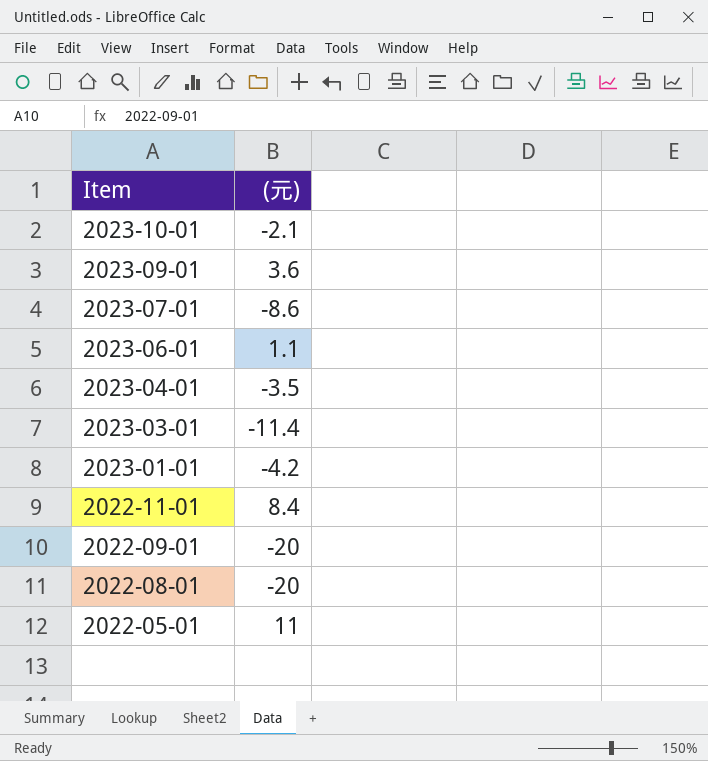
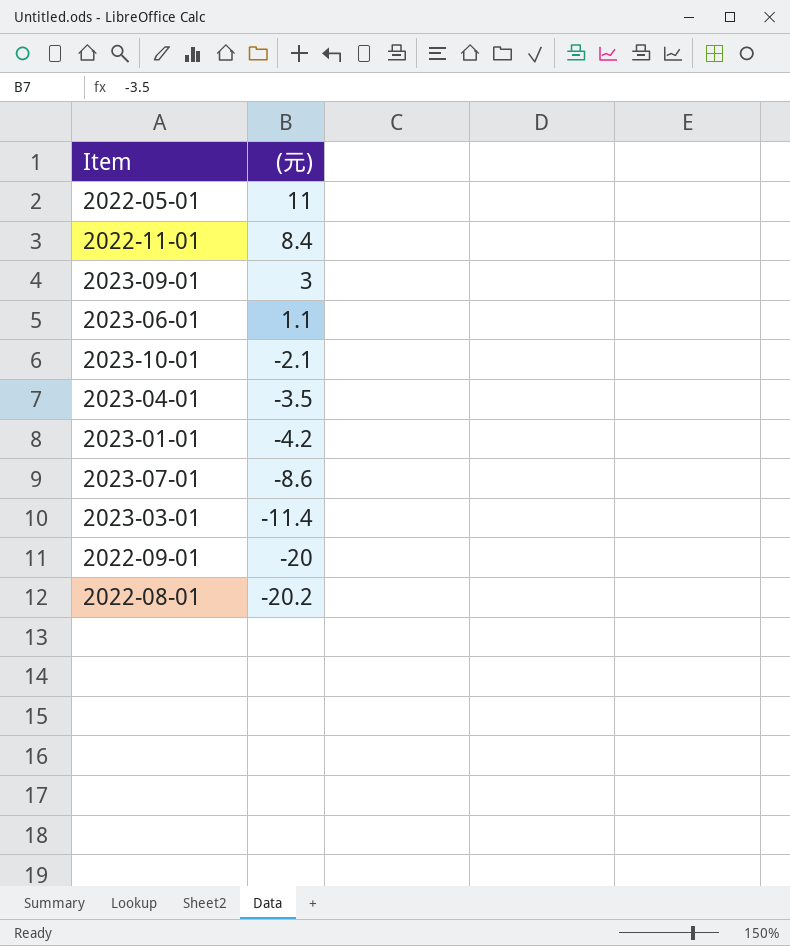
row order: Item descending -> (元) descending
2023-09-01 | (元): 3.6 -> 3
2022-08-01 | (元): -20 -> -20.2

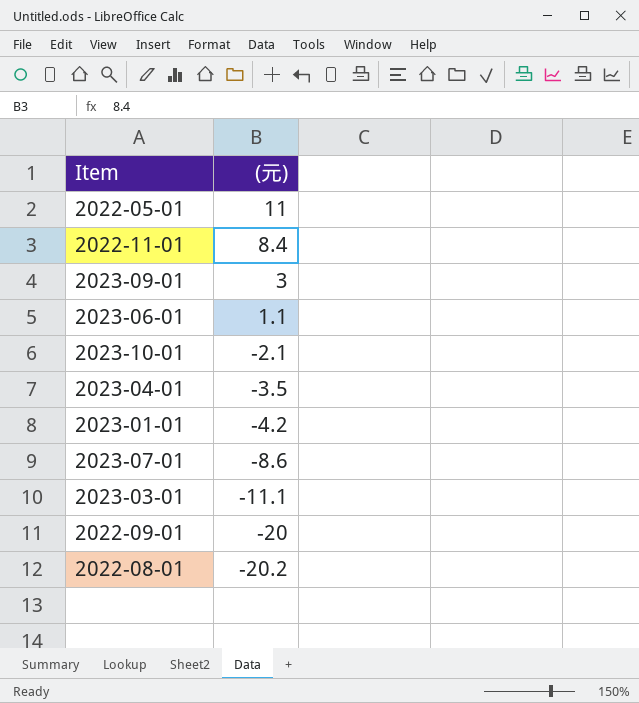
2023-03-01 | (元): -11.4 -> -11.1

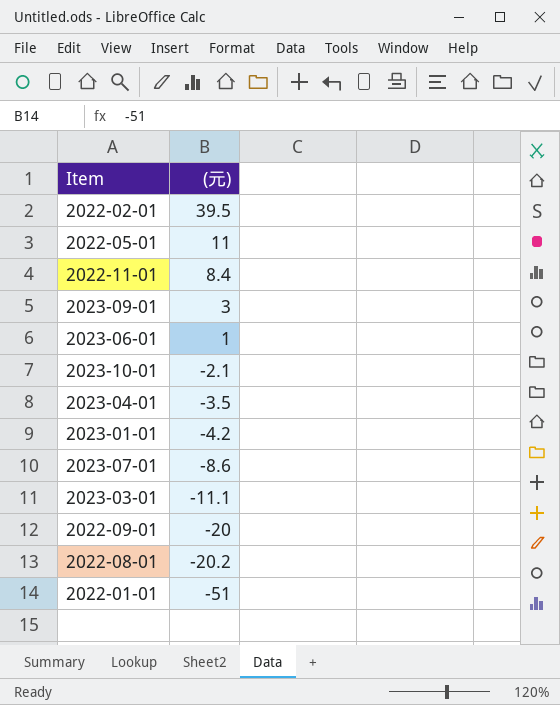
row 2022-02-01: none -> 39.5
2023-06-01 | (元): 1.1 -> 1
row 2022-01-01: none -> -51

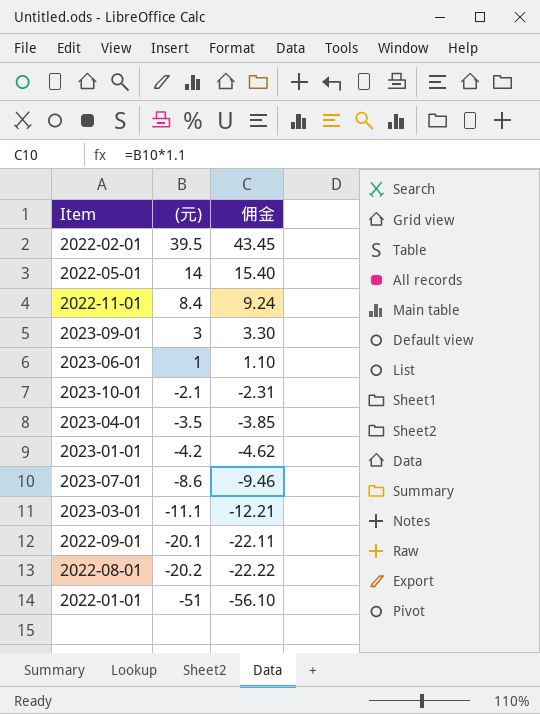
column 佣金 | formula: none -> [(元)] * 1.1
2022-05-01 | (元): 11 -> 14
2022-09-01 | (元): -20 -> -20.1

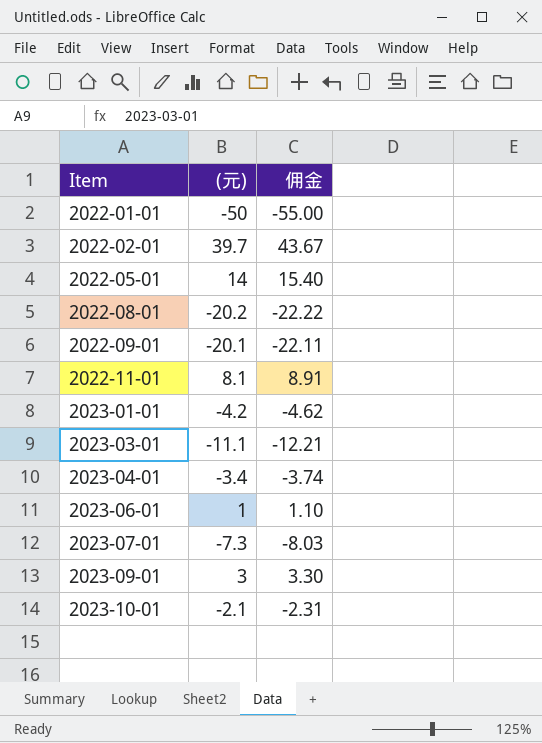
row order: (元) descending -> Item ascending
2022-01-01 | (元): -51 -> -50
2022-01-01 | 佣金: -56.10 -> -55.00
2022-02-01 | (元): 39.5 -> 39.7
2022-02-01 | 佣金: 43.45 -> 43.67
2022-11-01 | (元): 8.4 -> 8.1
2022-11-01 | 佣金: 9.24 -> 8.91
2023-04-01 | (元): -3.5 -> -3.4
2023-04-01 | 佣金: -3.85 -> -3.74
2023-07-01 | (元): -8.6 -> -7.3
2023-07-01 | 佣金: -9.46 -> -8.03

